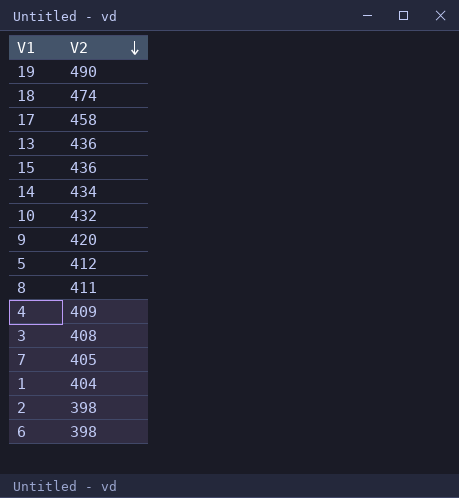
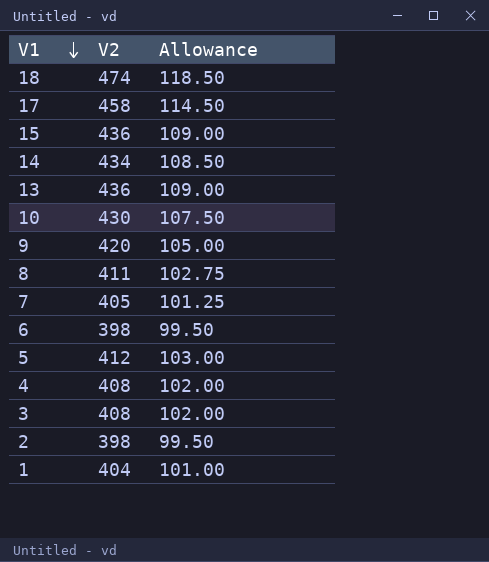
row order: V2 descending -> V1 descending
column Allowance | formula: none -> [V2] * 0.25
row 19: 490 -> none
10 | V2: 432 -> 430
4 | V2: 409 -> 408

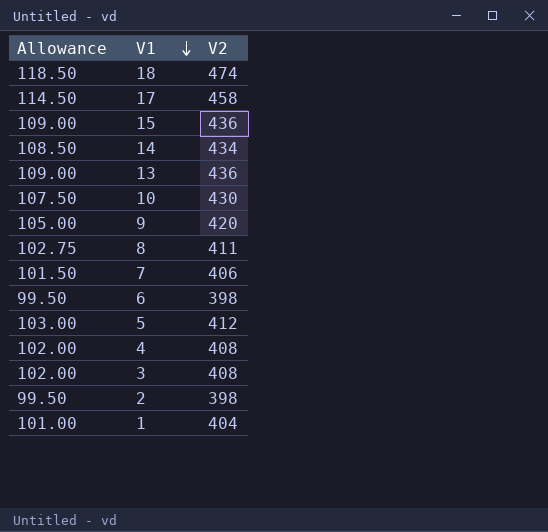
column Allowance | position: 3 -> 1
7 | Allowance: 101.25 -> 101.50
7 | V2: 405 -> 406

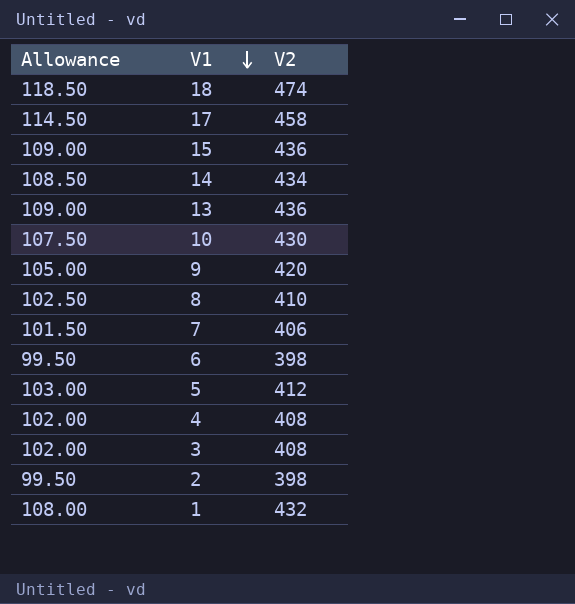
8 | Allowance: 102.75 -> 102.50
8 | V2: 411 -> 410
1 | Allowance: 101.00 -> 108.00
1 | V2: 404 -> 432

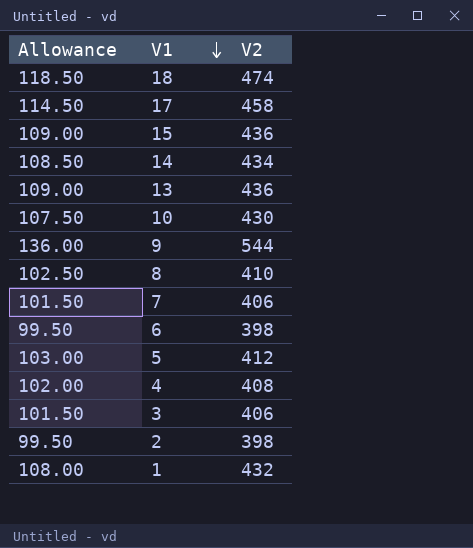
9 | Allowance: 105.00 -> 136.00
9 | V2: 420 -> 544
3 | Allowance: 102.00 -> 101.50
3 | V2: 408 -> 406

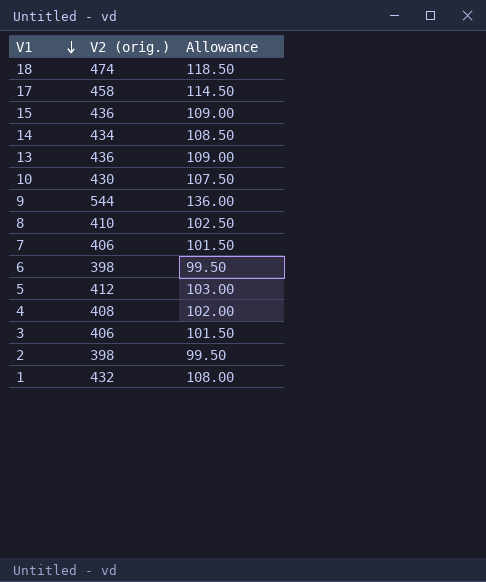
column name: V2 -> V2 (orig.)
column Allowance | position: 1 -> 3

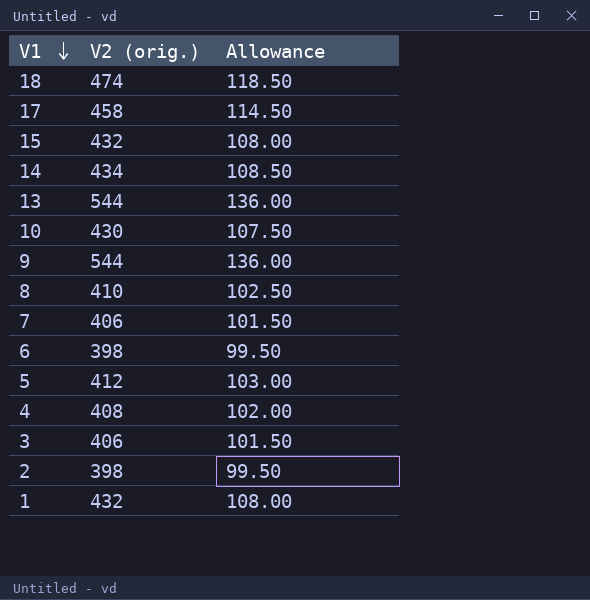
15 | V2 (orig.): 436 -> 432
15 | Allowance: 109.00 -> 108.00
13 | V2 (orig.): 436 -> 544
13 | Allowance: 109.00 -> 136.00

